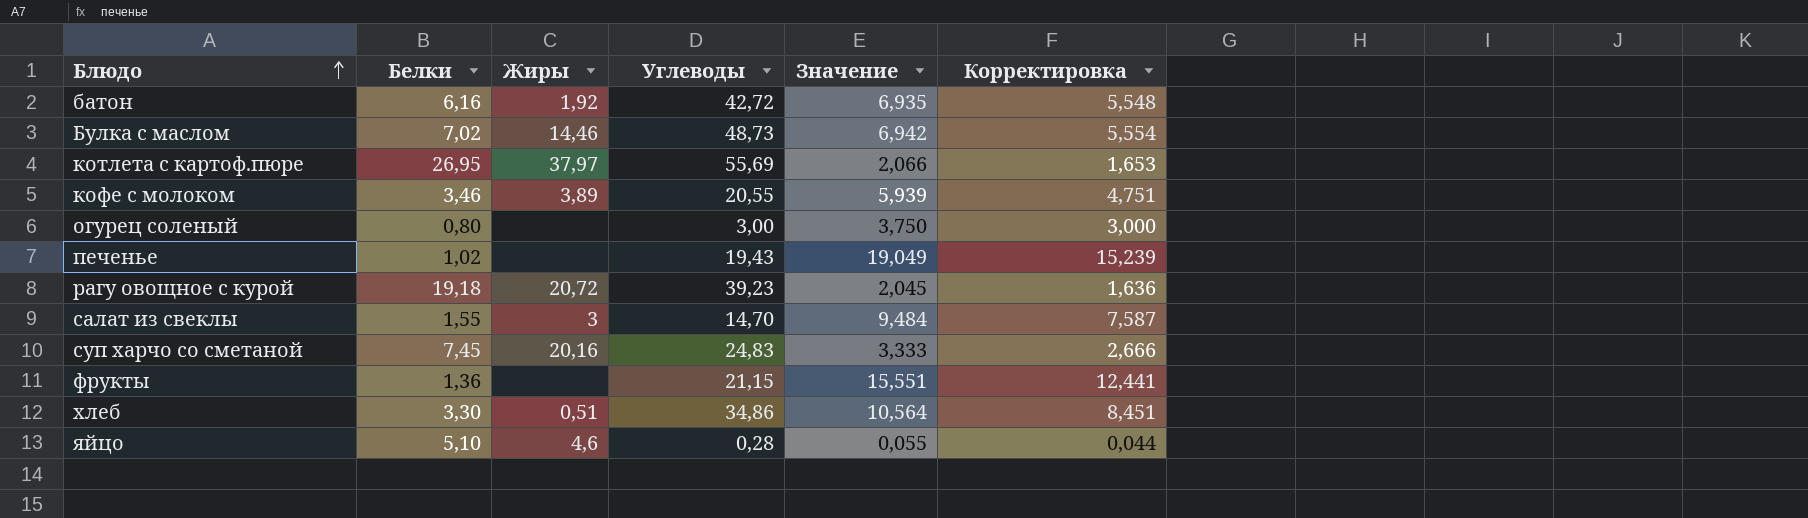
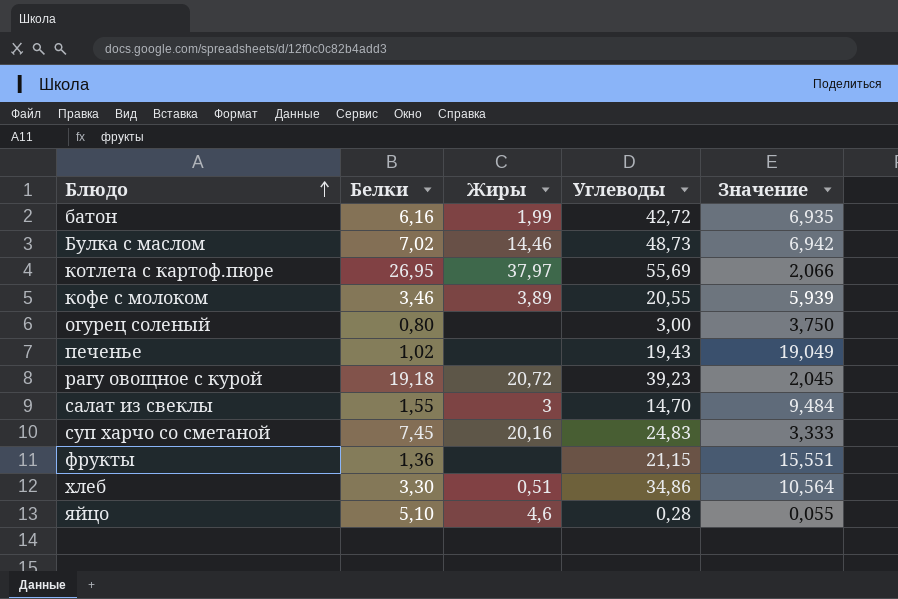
column Корректировка | formula: [Значение] * 0,8 -> none
батон | Жиры: 1,92 -> 1,99

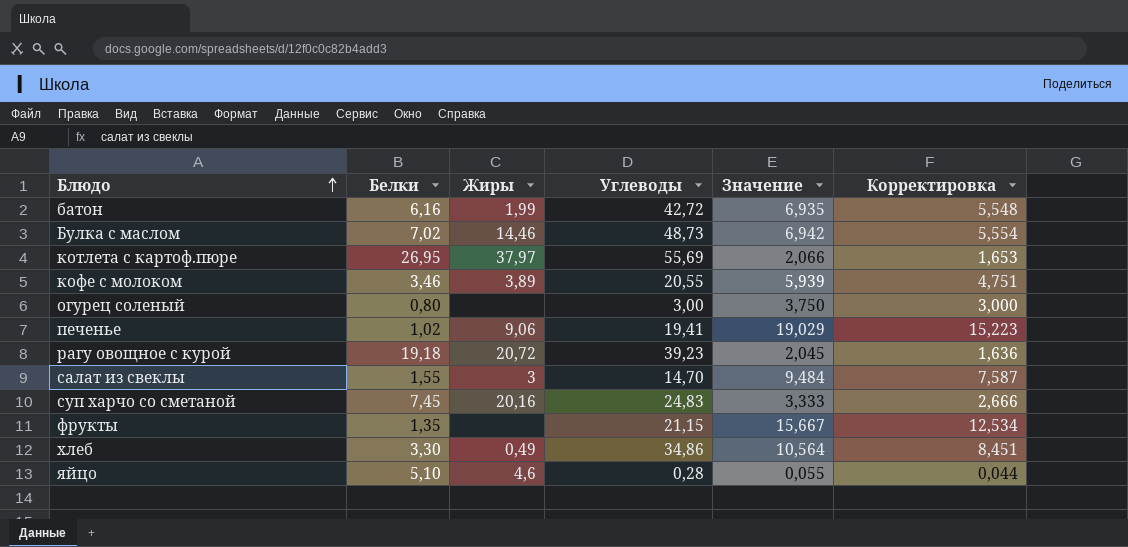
column Корректировка | formula: none -> [Значение] * 0,8
печенье | Жиры: none -> 9,06
печенье | Углеводы: 19,43 -> 19,41
печенье | Значение: 19,049 -> 19,029
фрукты | Белки: 1,36 -> 1,35
фрукты | Значение: 15,551 -> 15,667
хлеб | Жиры: 0,51 -> 0,49

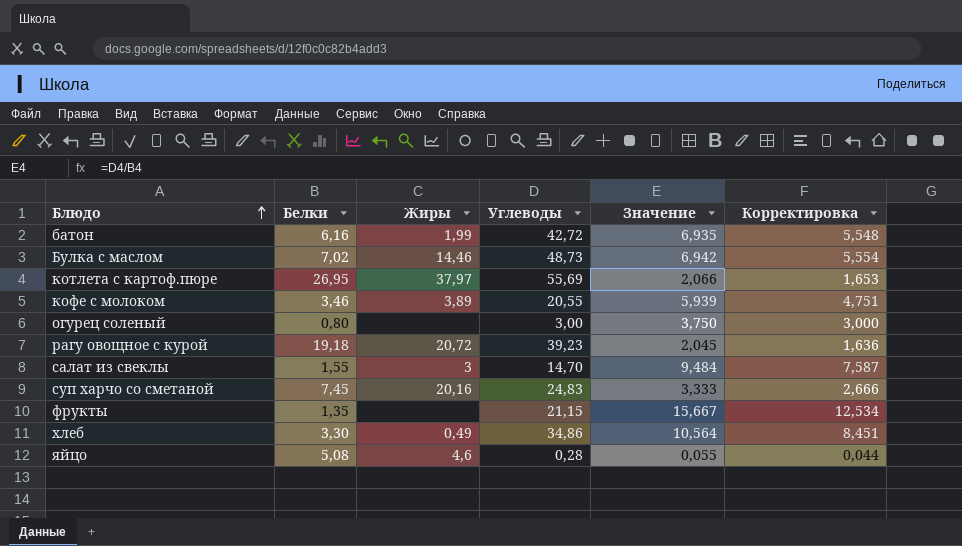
row печенье: 1,02 | 9,06 | 19,41 | 19,029 | 15,223 -> none
яйцо | Белки: 5,10 -> 5,08

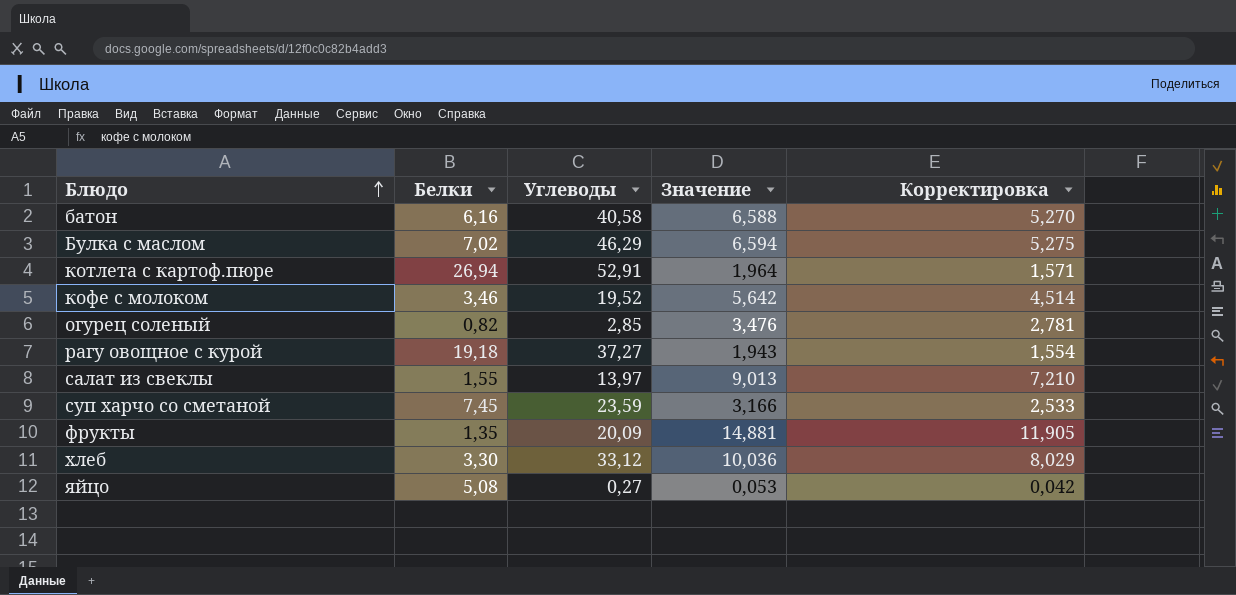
column Жиры | position: 3 -> none
батон | Углеводы: 42,72 -> 40,58
батон | Значение: 6,935 -> 6,588
батон | Корректировка: 5,548 -> 5,270
Булка с маслом | Углеводы: 48,73 -> 46,29
Булка с маслом | Значение: 6,942 -> 6,594
Булка с маслом | Корректировка: 5,554 -> 5,275
котлета с картоф.пюре | Белки: 26,95 -> 26,94
котлета с картоф.пюре | Углеводы: 55,69 -> 52,91
котлета с картоф.пюре | Значение: 2,066 -> 1,964
котлета с картоф.пюре | Корректировка: 1,653 -> 1,571
кофе с молоком | Углеводы: 20,55 -> 19,52
кофе с молоком | Значение: 5,939 -> 5,642
кофе с молоком | Корректировка: 4,751 -> 4,514
огурец соленый | Белки: 0,80 -> 0,82
огурец соленый | Углеводы: 3,00 -> 2,85
огурец соленый | Значение: 3,750 -> 3,476
огурец соленый | Корректировка: 3,000 -> 2,781
рагу овощное с курой | Углеводы: 39,23 -> 37,27
рагу овощное с курой | Значение: 2,045 -> 1,943
рагу овощное с курой | Корректировка: 1,636 -> 1,554
салат из свеклы | Углеводы: 14,70 -> 13,97
салат из свеклы | Значение: 9,484 -> 9,013
салат из свеклы | Корректировка: 7,587 -> 7,210
суп харчо со сметаной | Углеводы: 24,83 -> 23,59
суп харчо со сметаной | Значение: 3,333 -> 3,166
суп харчо со сметаной | Корректировка: 2,666 -> 2,533
фрукты | Углеводы: 21,15 -> 20,09
фрукты | Значение: 15,667 -> 14,881
фрукты | Корректировка: 12,534 -> 11,905
хлеб | Углеводы: 34,86 -> 33,12
хлеб | Значение: 10,564 -> 10,036
хлеб | Корректировка: 8,451 -> 8,029
яйцо | Углеводы: 0,28 -> 0,27
яйцо | Значение: 0,055 -> 0,053
яйцо | Корректировка: 0,044 -> 0,042

